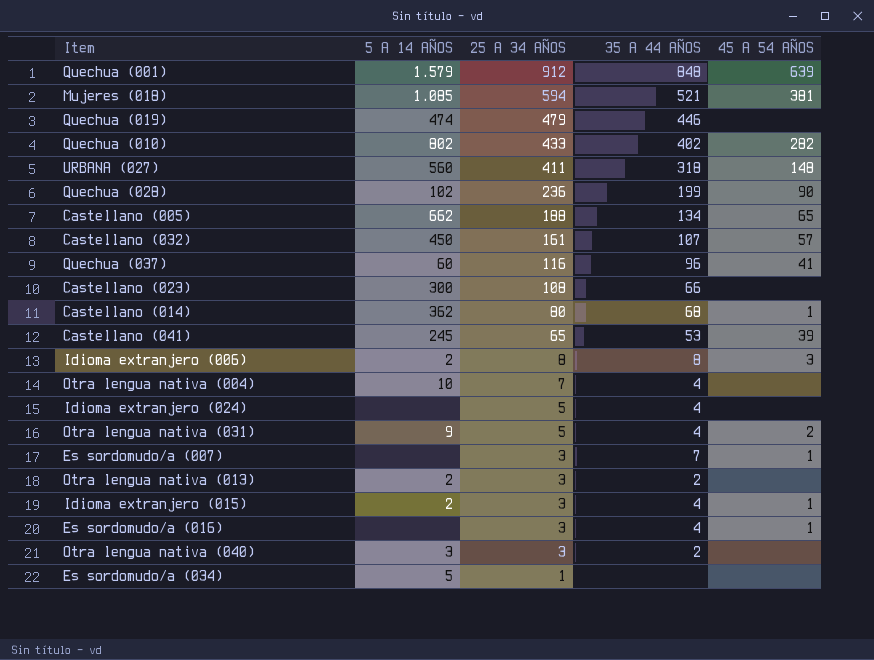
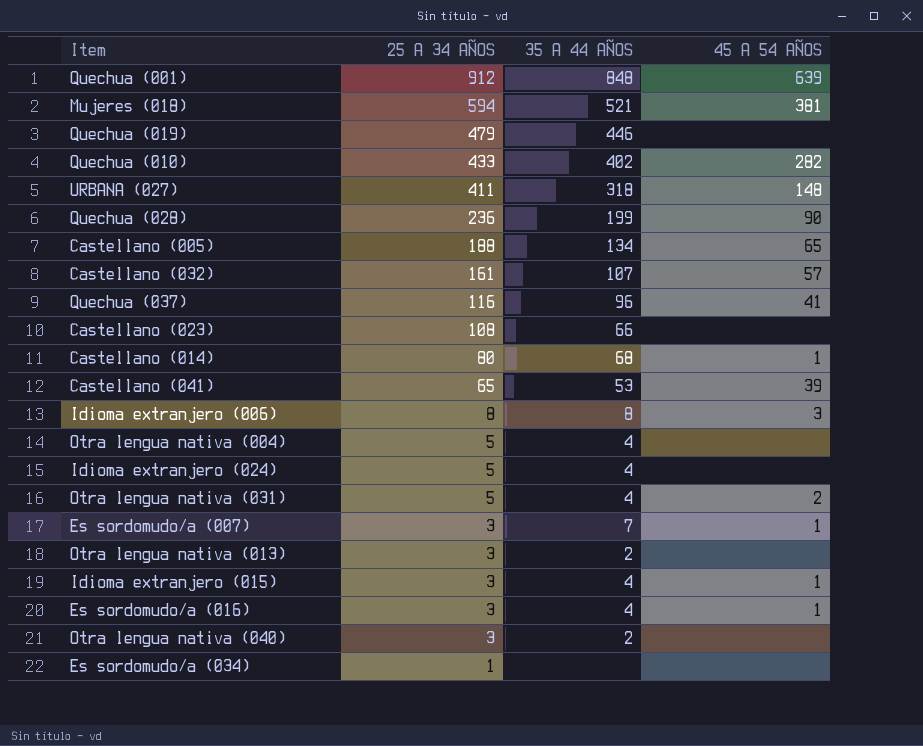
column 5 A 14 AÑOS | position: 2 -> none
Otra lengua nativa (004) | 25 A 34 AÑOS: 7 -> 5

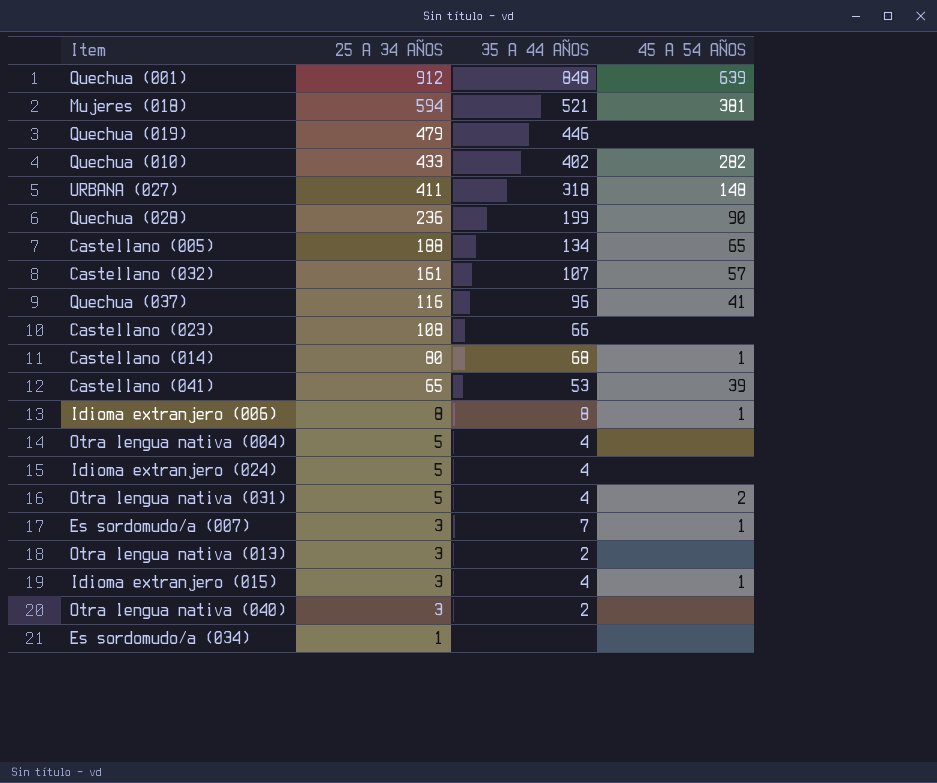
row Es sordomudo/a (016): 3 | 4 | 1 -> none
Idioma extranjero (006) | 45 A 54 AÑOS: 3 -> 1

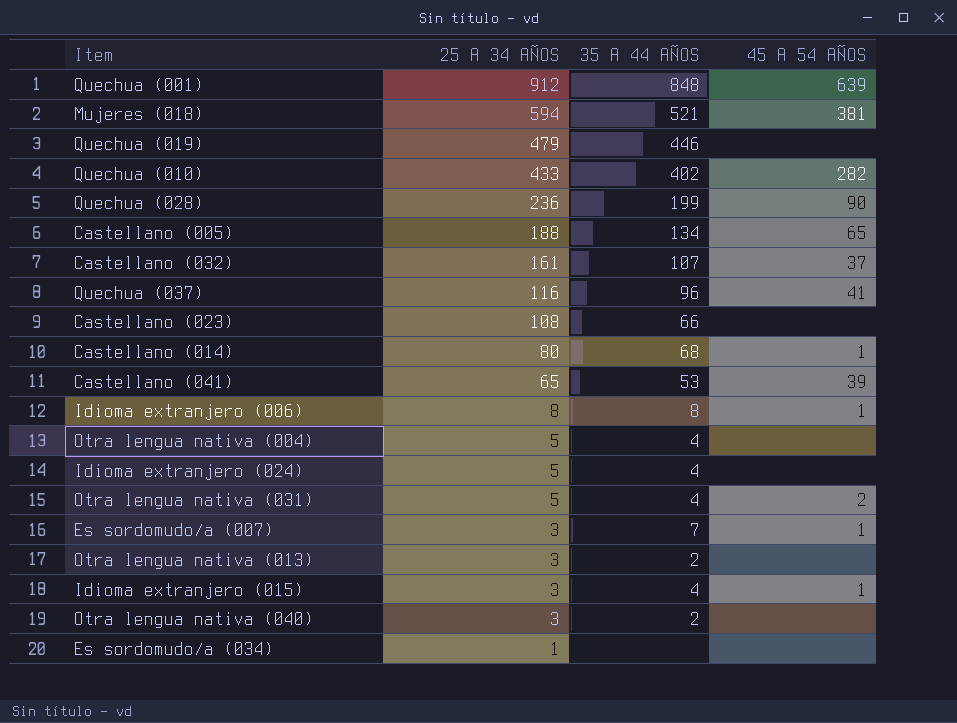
row URBANA (027): 411 | 318 | 148 -> none
Castellano (032) | 45 A 54 AÑOS: 57 -> 37

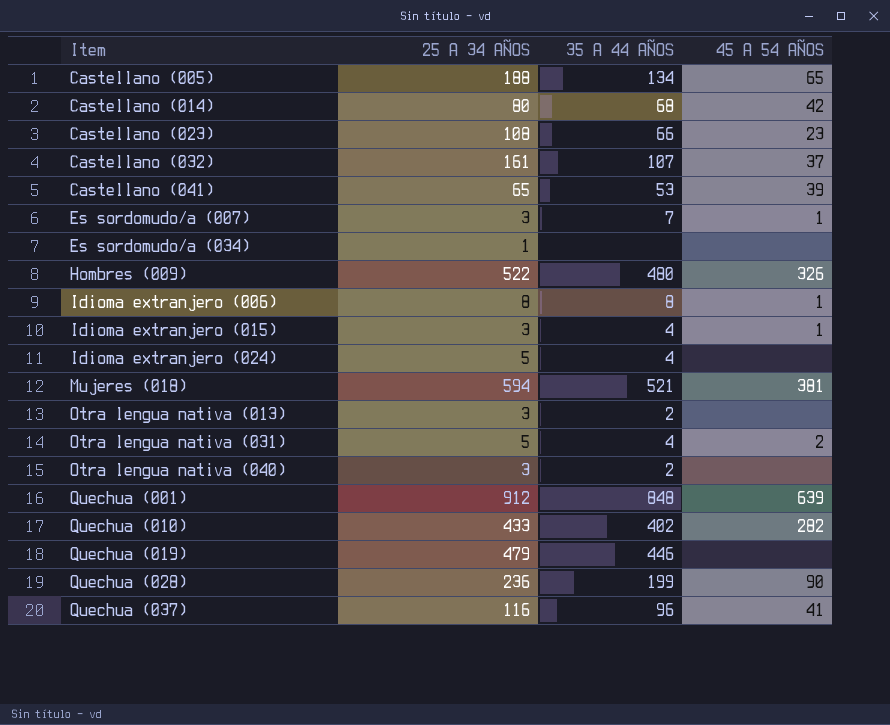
row order: 25 A 34 AÑOS descending -> Item ascending
row Otra lengua nativa (004): 5 | 4 | none -> none
Castellano (014) | 45 A 54 AÑOS: 1 -> 42
Castellano (023) | 45 A 54 AÑOS: none -> 23
row Hombres (009): none -> 522 | 480 | 326

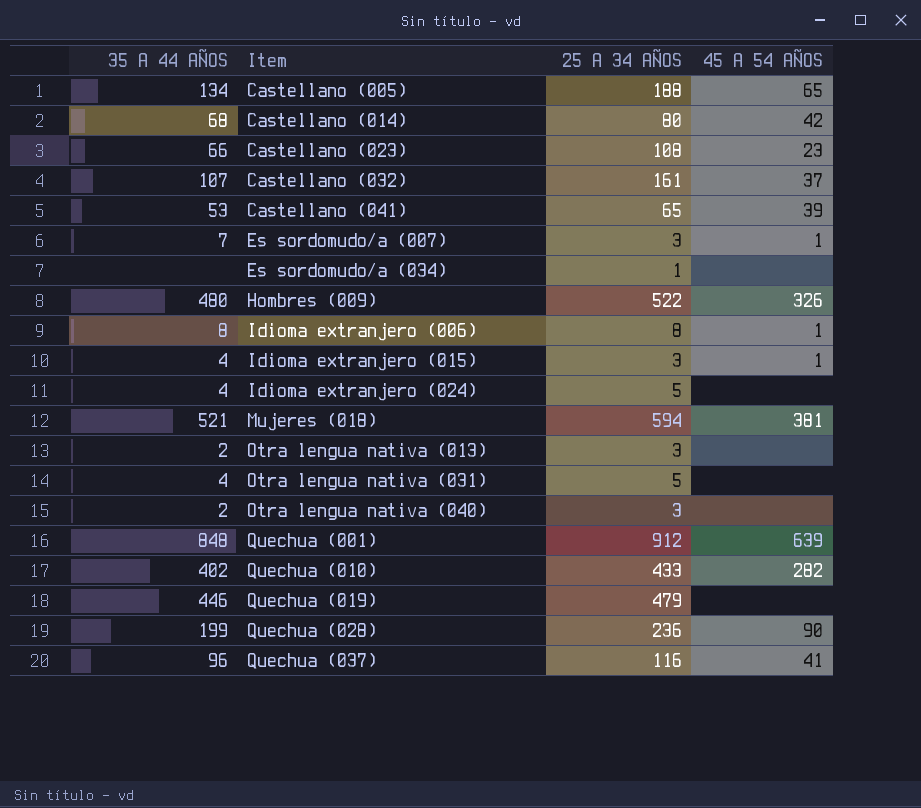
column 35 A 44 AÑOS | position: 3 -> 1
Otra lengua nativa (031) | 45 A 54 AÑOS: 2 -> none

